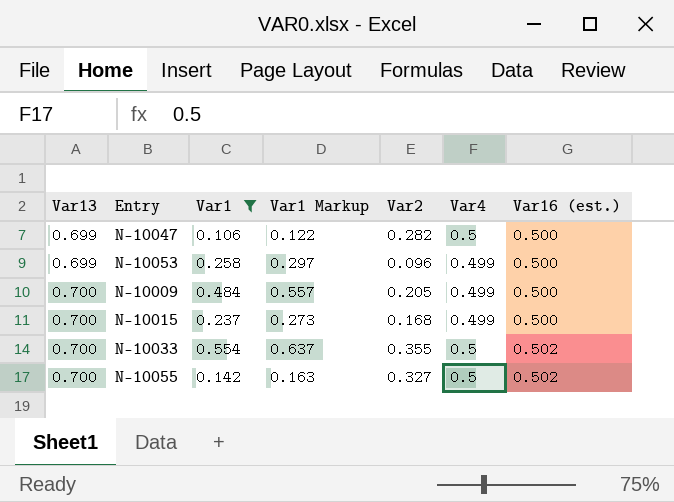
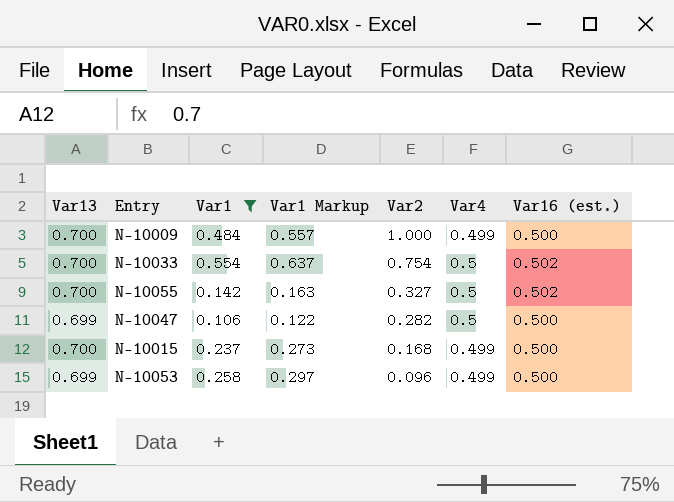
row order: Var13 ascending -> Var2 descending
N-10009 | Var2: 0.205 -> 1.000
N-10033 | Var2: 0.355 -> 0.754

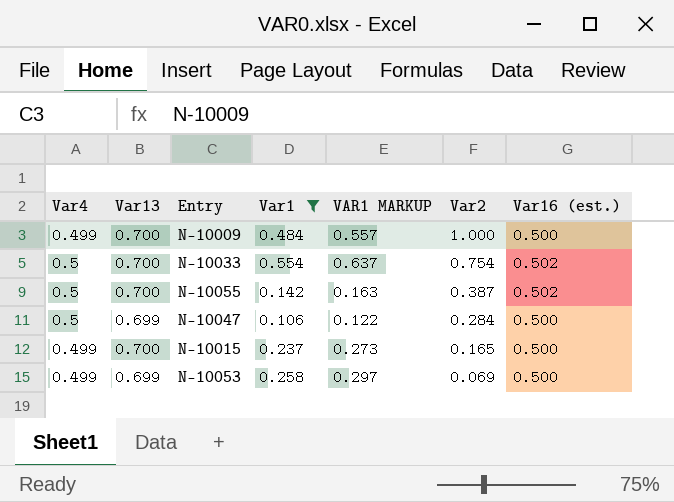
column Var4 | position: 6 -> 1
column name: Var1 Markup -> VAR1 MARKUP
N-10055 | Var2: 0.327 -> 0.387
N-10047 | Var2: 0.282 -> 0.284
N-10015 | Var2: 0.168 -> 0.165
N-10053 | Var2: 0.096 -> 0.069

